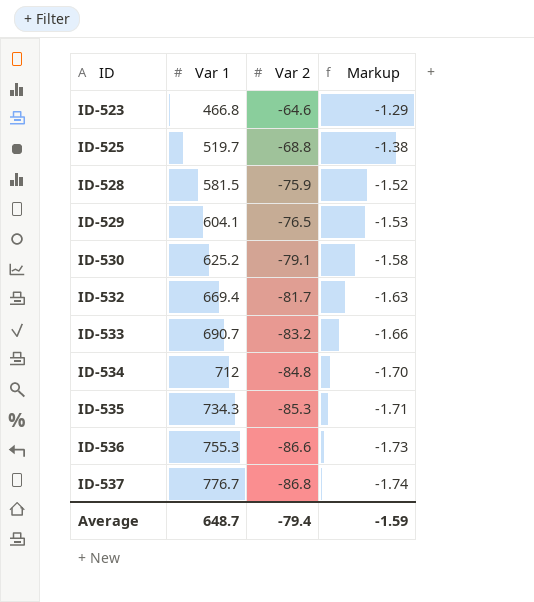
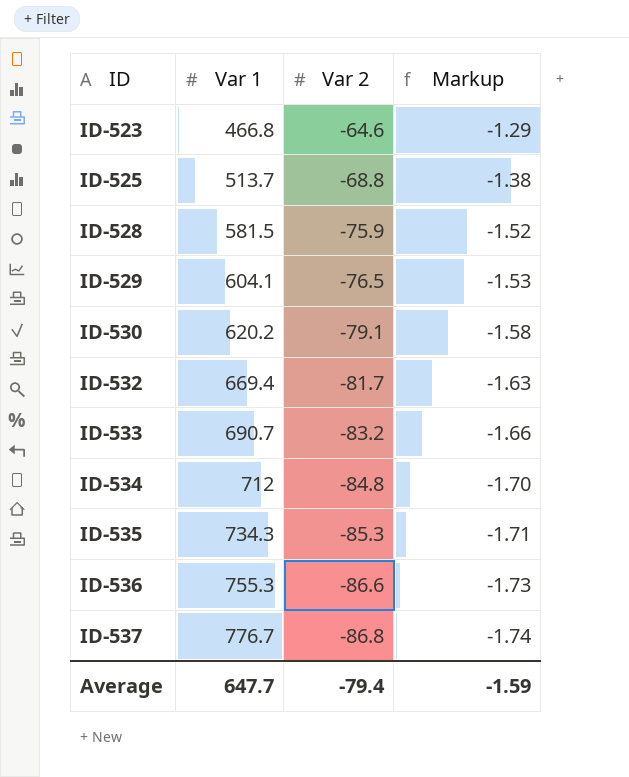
ID-525 | Var 1: 519.7 -> 513.7
ID-530 | Var 1: 625.2 -> 620.2
Average | Var 1: 648.7 -> 647.7

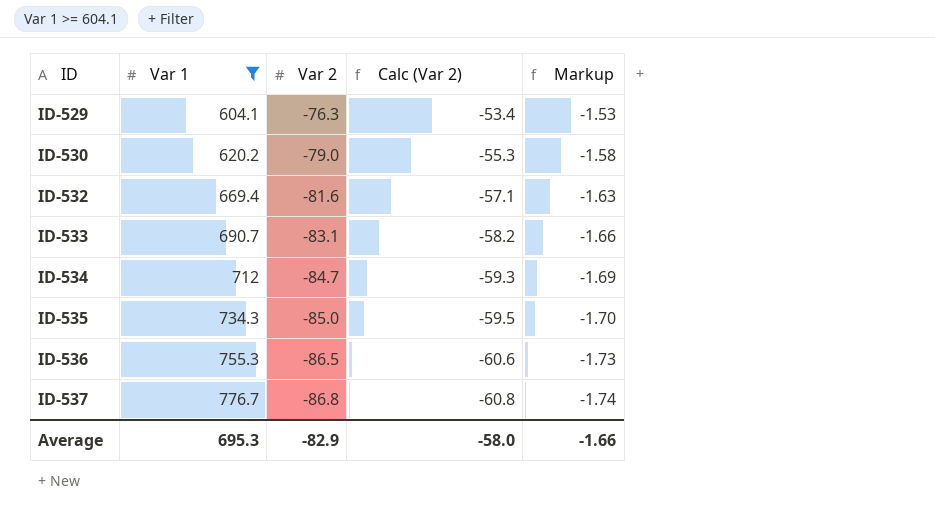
filter: none -> Var 1 >= 604.1
column Calc (Var 2) | formula: none -> [Var 2] * 0.7
ID-529 | Var 2: -76.5 -> -76.3
ID-530 | Var 2: -79.1 -> -79.0
ID-532 | Var 2: -81.7 -> -81.6
ID-533 | Var 2: -83.2 -> -83.1
ID-534 | Var 2: -84.8 -> -84.7
ID-534 | Markup: -1.70 -> -1.69
ID-535 | Var 2: -85.3 -> -85.0
ID-535 | Markup: -1.71 -> -1.70
ID-536 | Var 2: -86.6 -> -86.5
Average | Var 1: 647.7 -> 695.3
Average | Var 2: -79.4 -> -82.9
Average | Markup: -1.59 -> -1.66

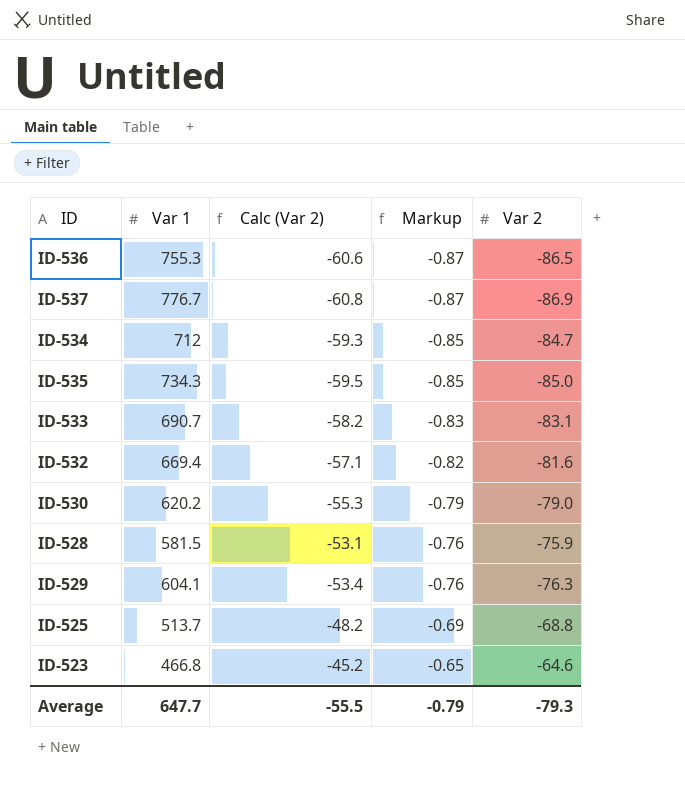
filter: Var 1 >= 604.1 -> none
row order: ID ascending -> Markup ascending
column Markup | formula: [Var 2] * 0.02 -> [Var 2] * 0.01
column Var 2 | position: 3 -> 5
ID-537 | Var 2: -86.8 -> -86.9
Average | Var 1: 695.3 -> 647.7
Average | Calc (Var 2): -58.0 -> -55.5
Average | Markup: -1.66 -> -0.79
Average | Var 2: -82.9 -> -79.3

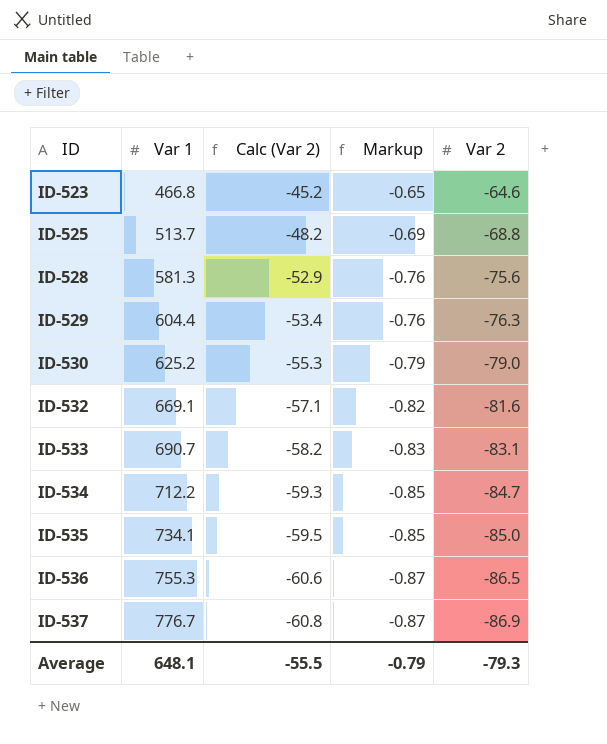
row order: Markup ascending -> ID ascending
ID-528 | Var 1: 581.5 -> 581.3
ID-528 | Calc (Var 2): -53.1 -> -52.9
ID-528 | Var 2: -75.9 -> -75.6
ID-529 | Var 1: 604.1 -> 604.4
ID-530 | Var 1: 620.2 -> 625.2
ID-532 | Var 1: 669.4 -> 669.1
ID-534 | Var 1: 712 -> 712.2
ID-535 | Var 1: 734.3 -> 734.1
Average | Var 1: 647.7 -> 648.1

